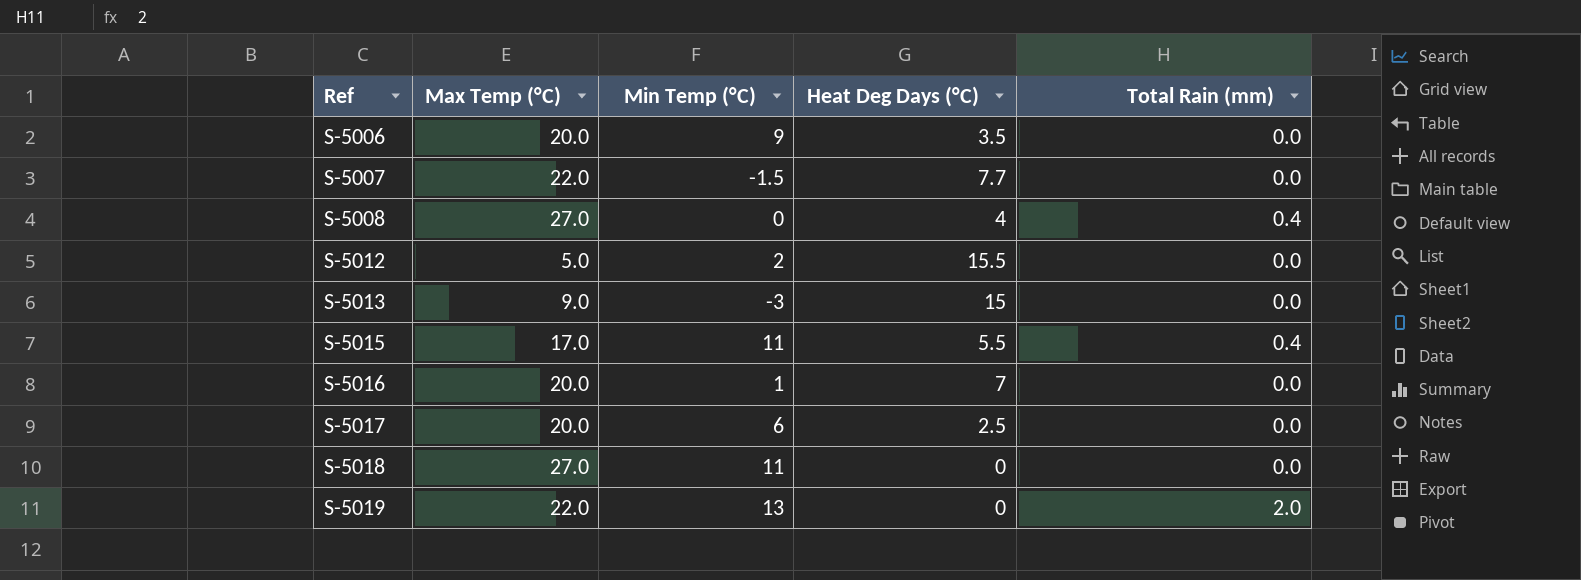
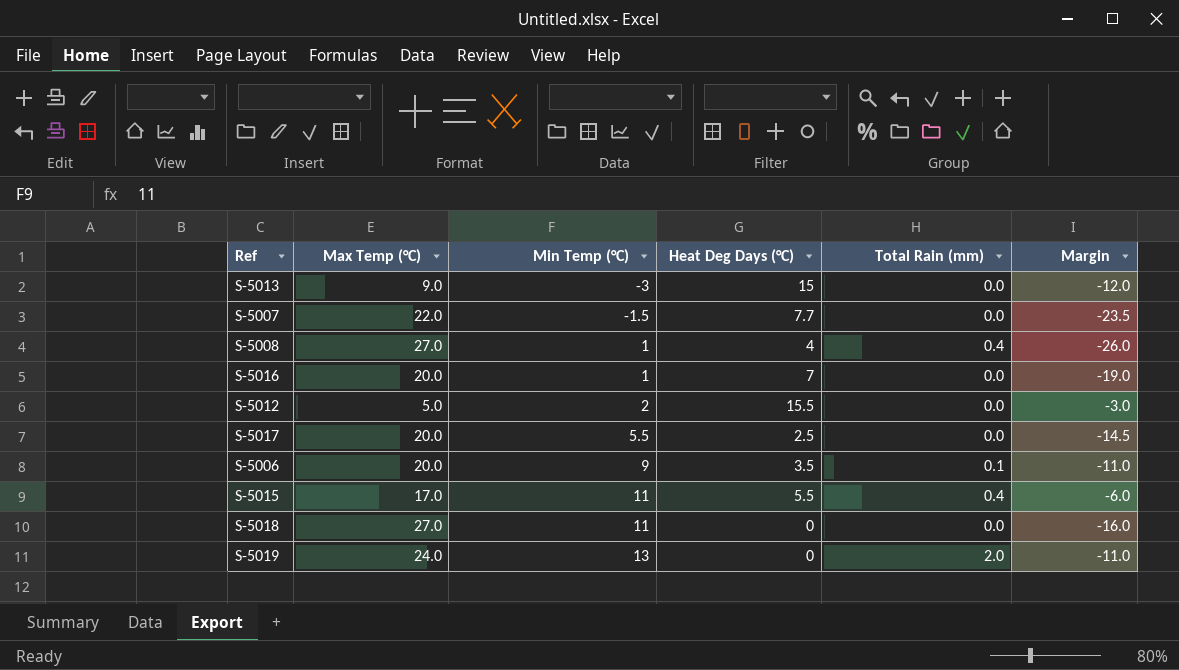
row order: Ref ascending -> Min Temp (°C) ascending
column Margin | formula: none -> [Min Temp (°C)] - [Max Temp (°C)]
S-5008 | Min Temp (°C): 0 -> 1
S-5017 | Min Temp (°C): 6 -> 5.5
S-5006 | Total Rain (mm): 0.0 -> 0.1
S-5019 | Max Temp (°C): 22.0 -> 24.0

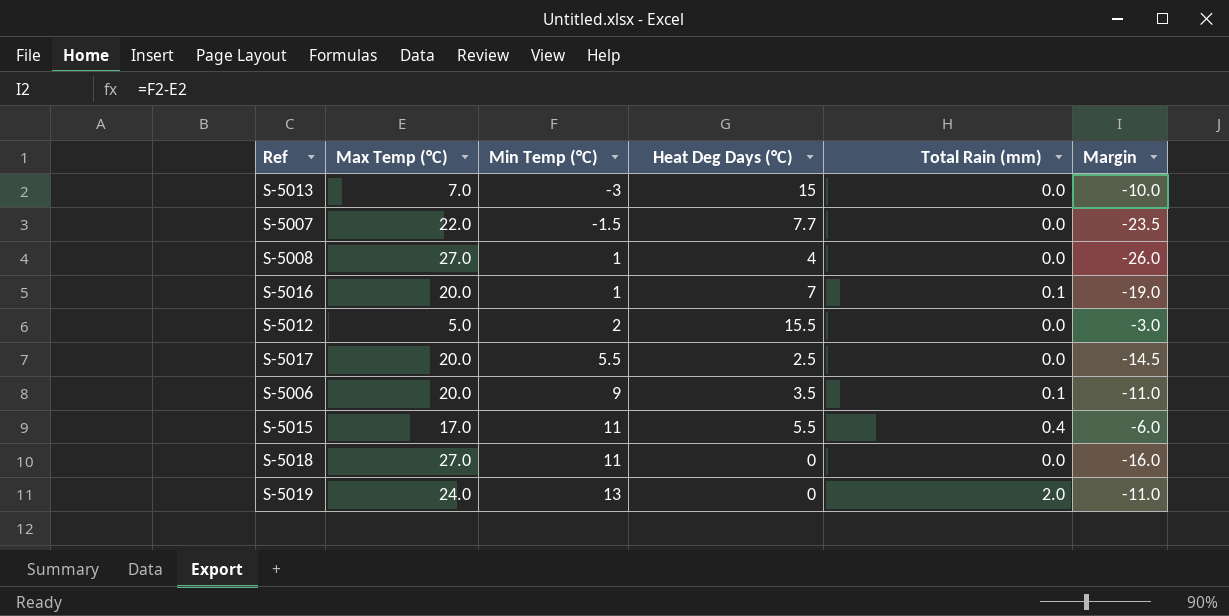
S-5013 | Max Temp (°C): 9.0 -> 7.0
S-5013 | Margin: -12.0 -> -10.0
S-5008 | Total Rain (mm): 0.4 -> 0.0
S-5016 | Total Rain (mm): 0.0 -> 0.1

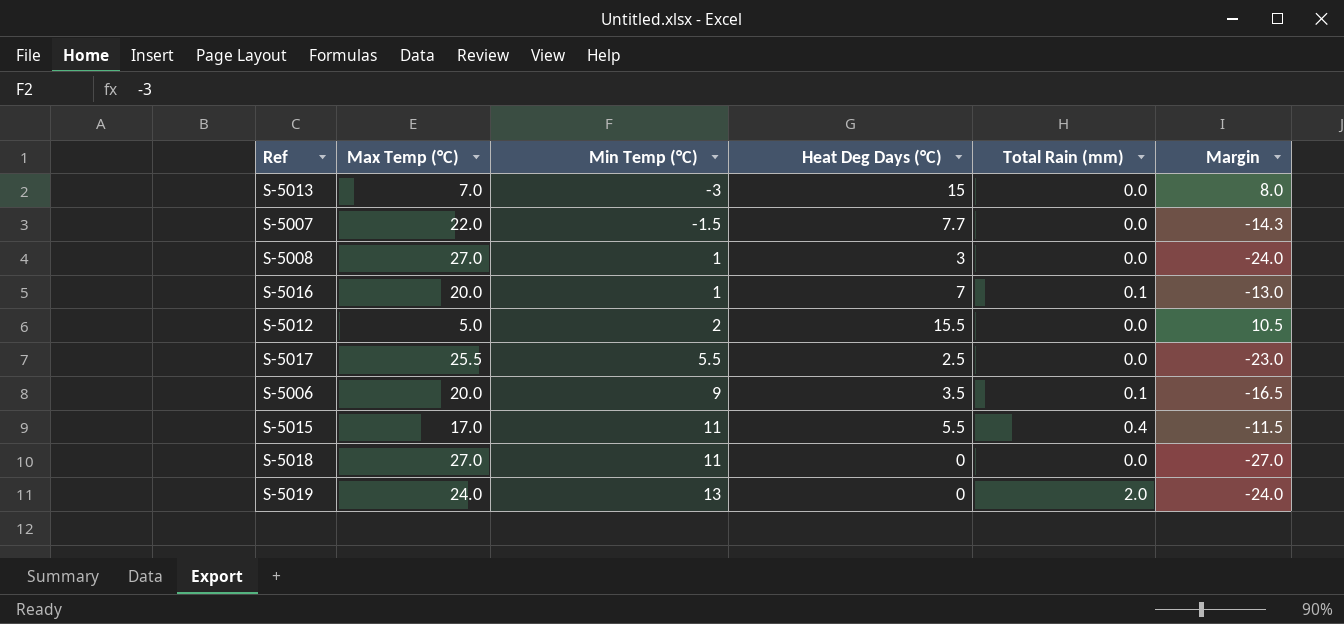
column Margin | formula: [Min Temp (°C)] - [Max Temp (°C)] -> [Heat Deg Days (°C)] - [Max Temp (°C)]
S-5008 | Heat Deg Days (°C): 4 -> 3
S-5017 | Max Temp (°C): 20.0 -> 25.5

